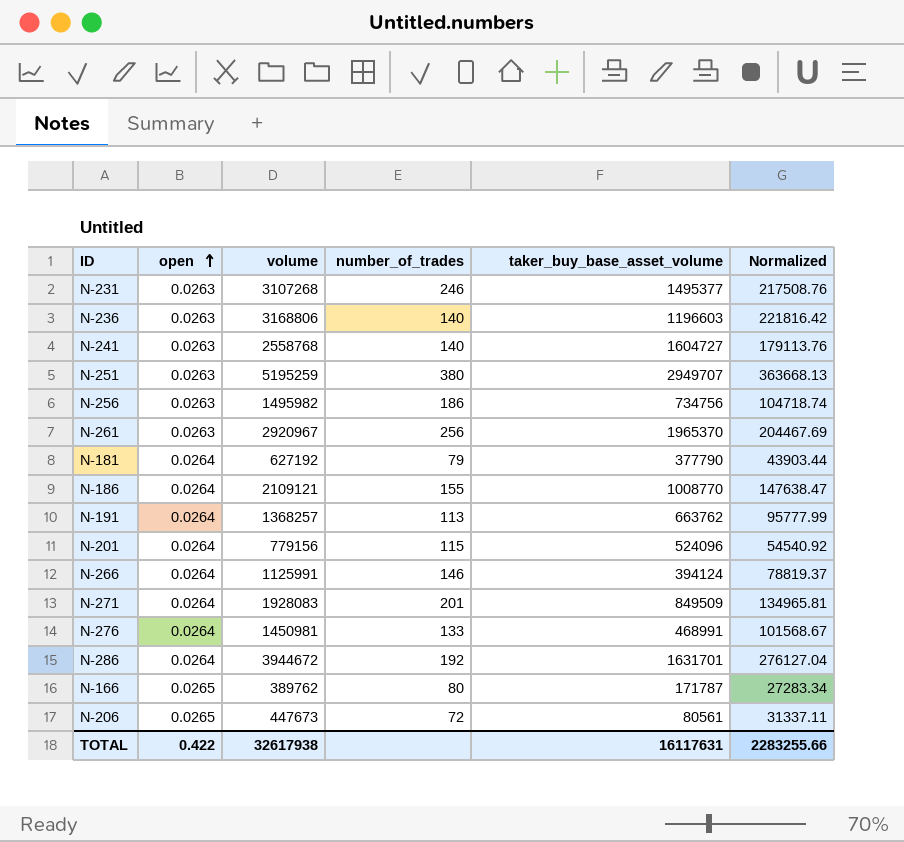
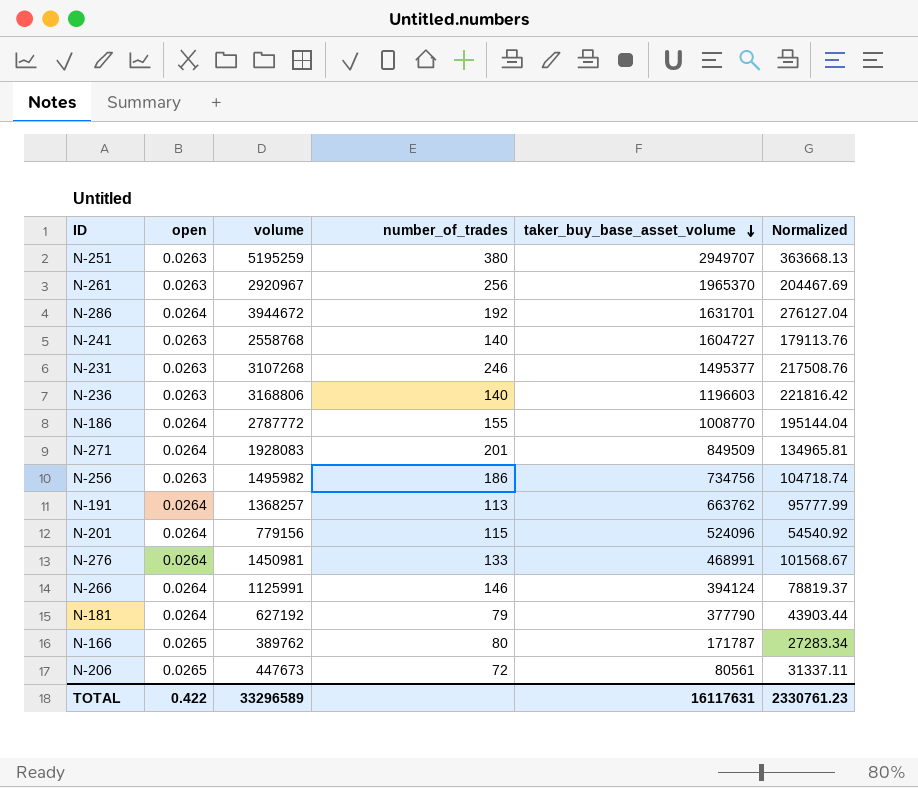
row order: open ascending -> taker_buy_base_asset_volume descending
N-186 | volume: 2109121 -> 2787772
N-186 | Normalized: 147638.47 -> 195144.04
TOTAL | volume: 32617938 -> 33296589
TOTAL | Normalized: 2283255.66 -> 2330761.23

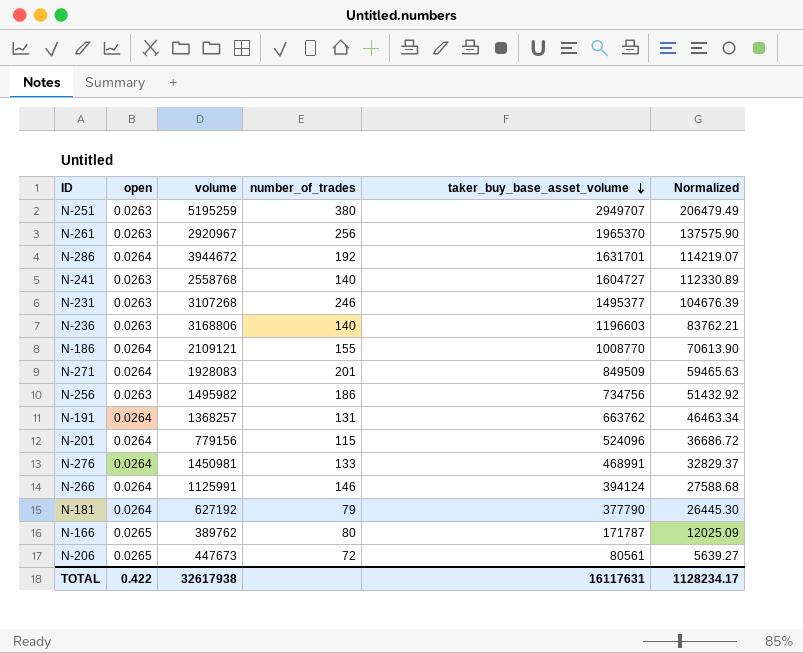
column Normalized | formula: [volume] * 0.07 -> [taker_buy_base_asset_volume] * 0.07
N-186 | volume: 2787772 -> 2109121
N-191 | number_of_trades: 113 -> 131
TOTAL | volume: 33296589 -> 32617938
TOTAL | Normalized: 2330761.23 -> 1128234.17

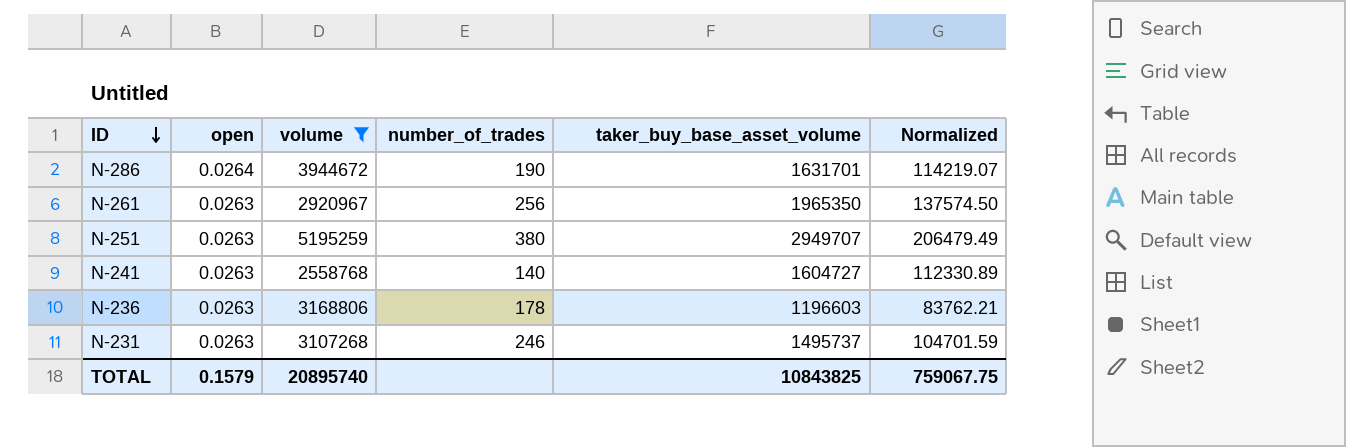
filter: none -> volume >= 2558768
row order: taker_buy_base_asset_volume descending -> ID descending
N-286 | number_of_trades: 192 -> 190
N-261 | taker_buy_base_asset_volume: 1965370 -> 1965350
N-261 | Normalized: 137575.90 -> 137574.50
N-236 | number_of_trades: 140 -> 178
N-231 | taker_buy_base_asset_volume: 1495377 -> 1495737
N-231 | Normalized: 104676.39 -> 104701.59
TOTAL | open: 0.422 -> 0.1579
TOTAL | volume: 32617938 -> 20895740
TOTAL | taker_buy_base_asset_volume: 16117631 -> 10843825
TOTAL | Normalized: 1128234.17 -> 759067.75

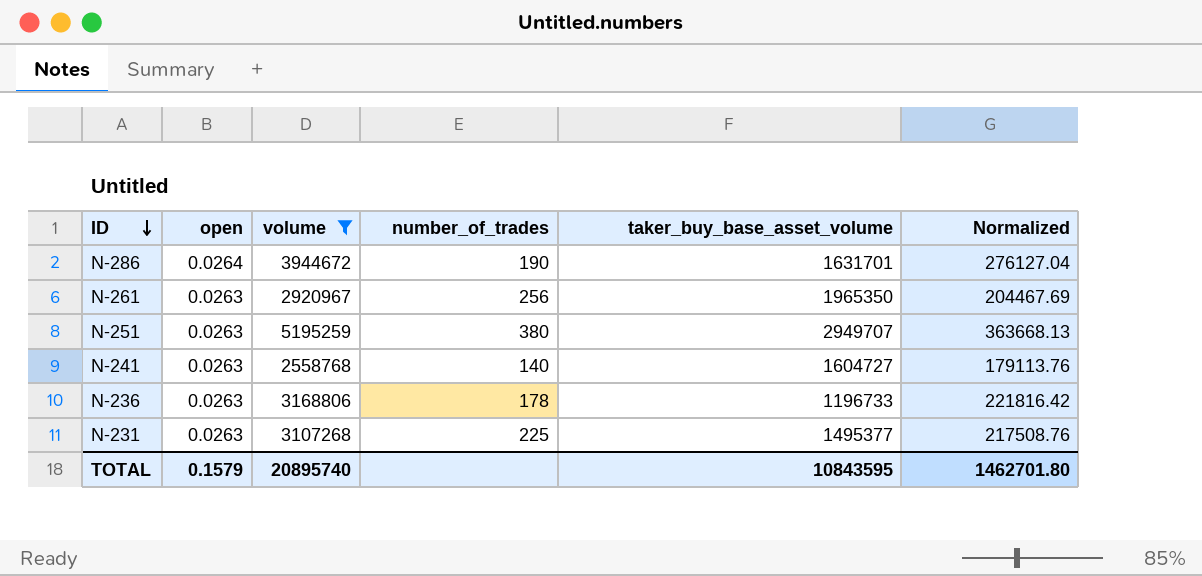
column Normalized | formula: [taker_buy_base_asset_volume] * 0.07 -> [volume] * 0.07
N-236 | taker_buy_base_asset_volume: 1196603 -> 1196733
N-231 | number_of_trades: 246 -> 225
N-231 | taker_buy_base_asset_volume: 1495737 -> 1495377
TOTAL | taker_buy_base_asset_volume: 10843825 -> 10843595
TOTAL | Normalized: 759067.75 -> 1462701.80

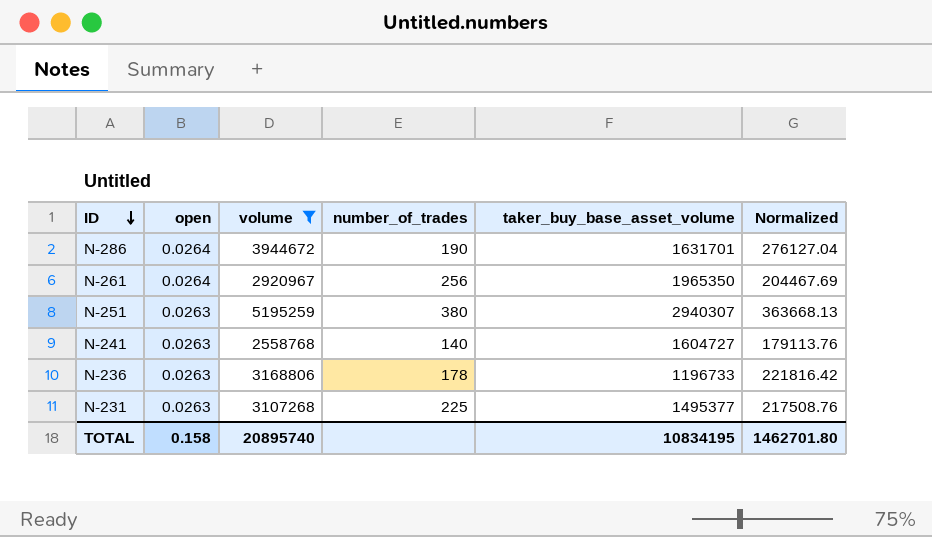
N-261 | open: 0.0263 -> 0.0264
N-251 | taker_buy_base_asset_volume: 2949707 -> 2940307
TOTAL | open: 0.1579 -> 0.158
TOTAL | taker_buy_base_asset_volume: 10843595 -> 10834195

